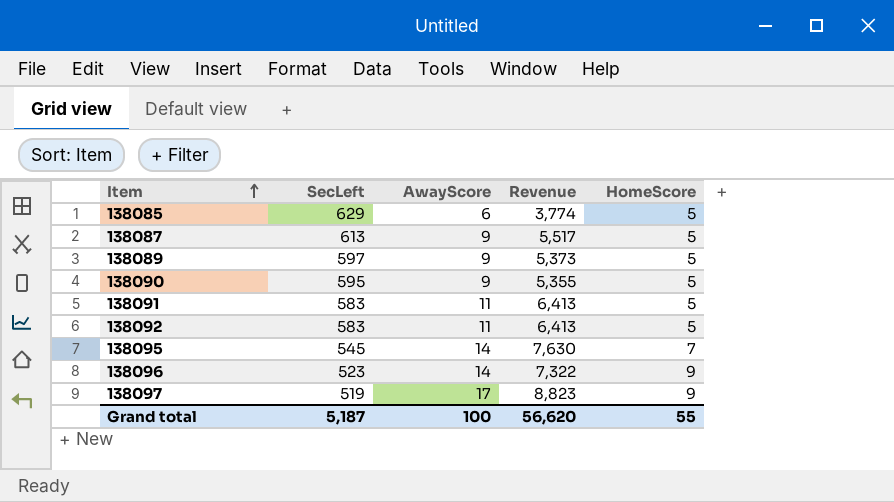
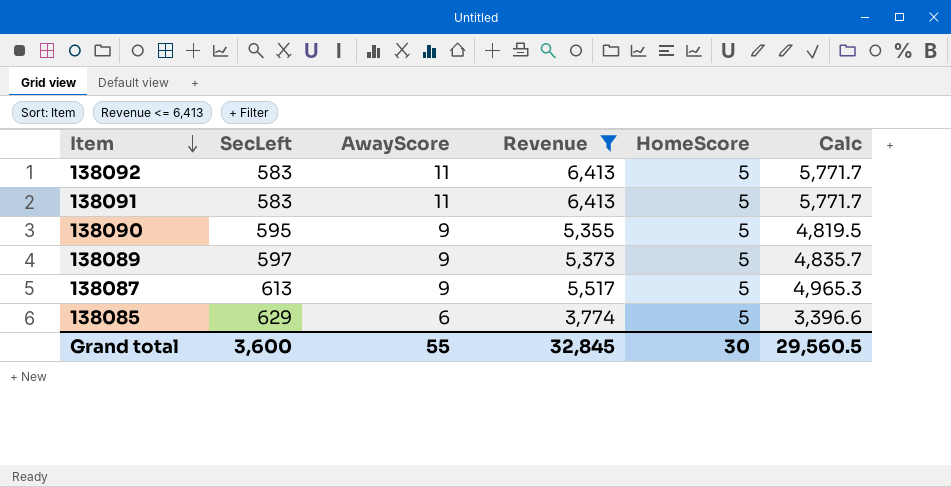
filter: none -> Revenue <= 6,413
row order: Item ascending -> Item descending
column Calc | formula: none -> [Revenue] * 0.9
Grand total | SecLeft: 5,187 -> 3,600
Grand total | AwayScore: 100 -> 55
Grand total | Revenue: 56,620 -> 32,845
Grand total | HomeScore: 55 -> 30

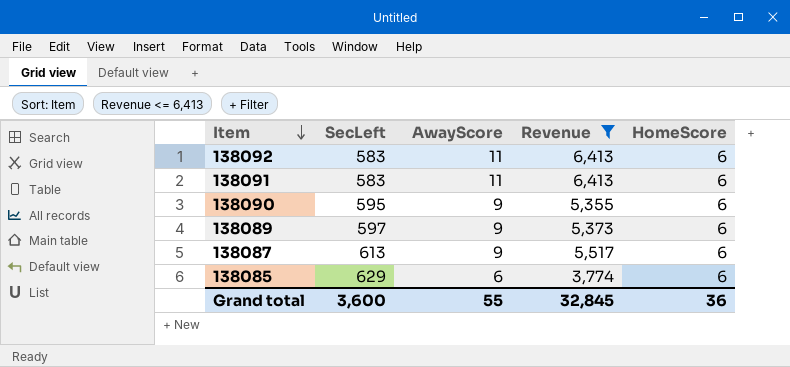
column Calc | formula: [Revenue] * 0.9 -> none
138092 | HomeScore: 5 -> 6
138091 | HomeScore: 5 -> 6
138090 | HomeScore: 5 -> 6
138089 | HomeScore: 5 -> 6
138087 | HomeScore: 5 -> 6
138085 | HomeScore: 5 -> 6
Grand total | HomeScore: 30 -> 36

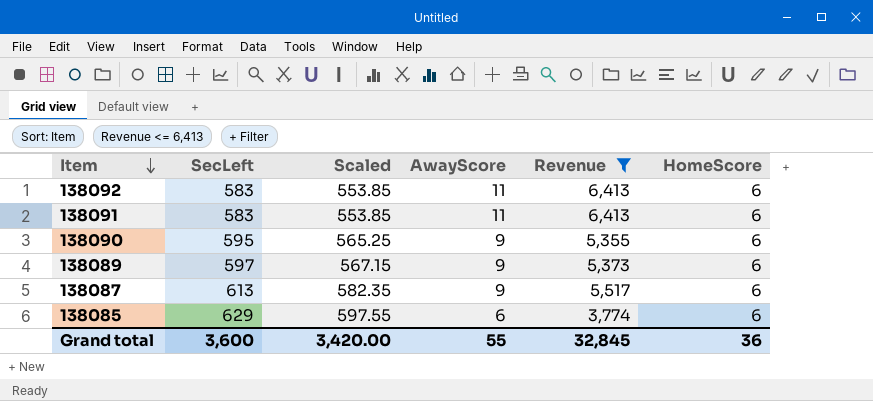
column Scaled | formula: none -> [SecLeft] * 0.95

